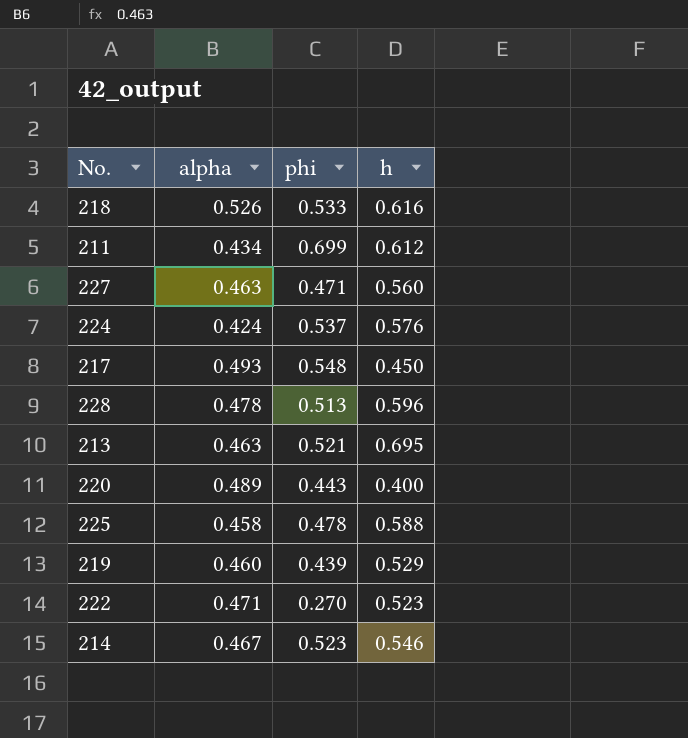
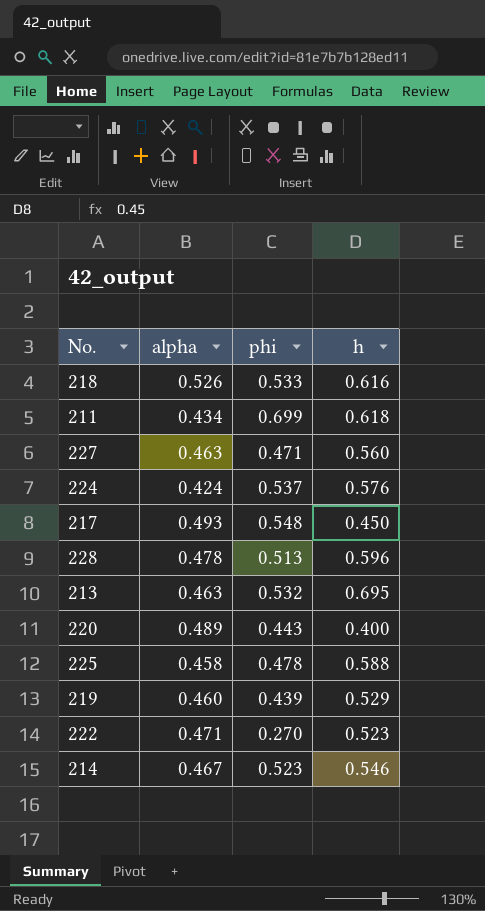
211 | h: 0.612 -> 0.618
213 | phi: 0.521 -> 0.532

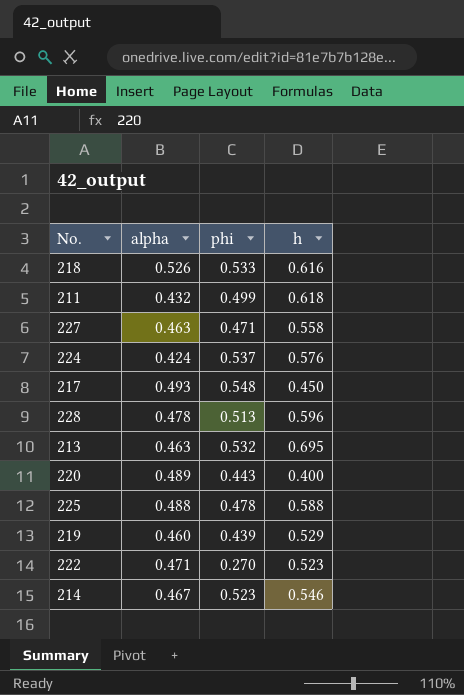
211 | alpha: 0.434 -> 0.432
211 | phi: 0.699 -> 0.499
227 | h: 0.560 -> 0.558
225 | alpha: 0.458 -> 0.488

